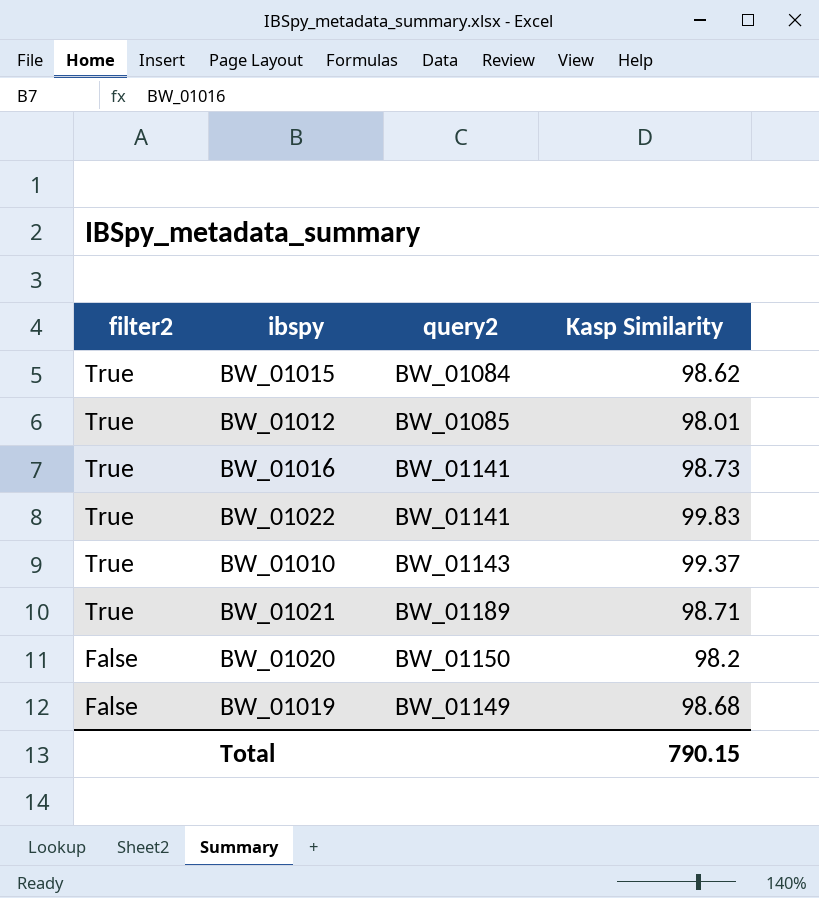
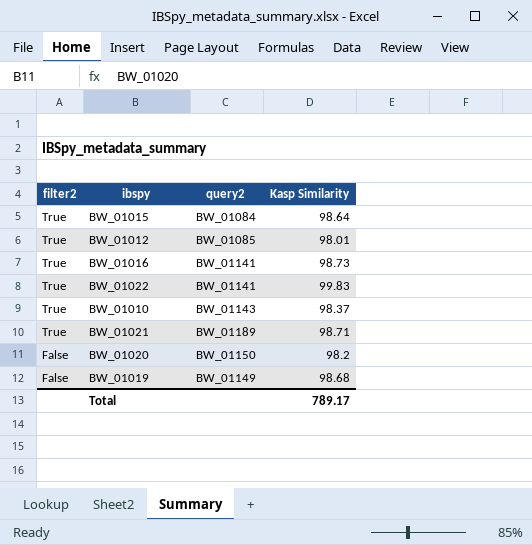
BW_01015 | Kasp Similarity: 98.62 -> 98.64
BW_01010 | Kasp Similarity: 99.37 -> 98.37
Total | Kasp Similarity: 790.15 -> 789.17

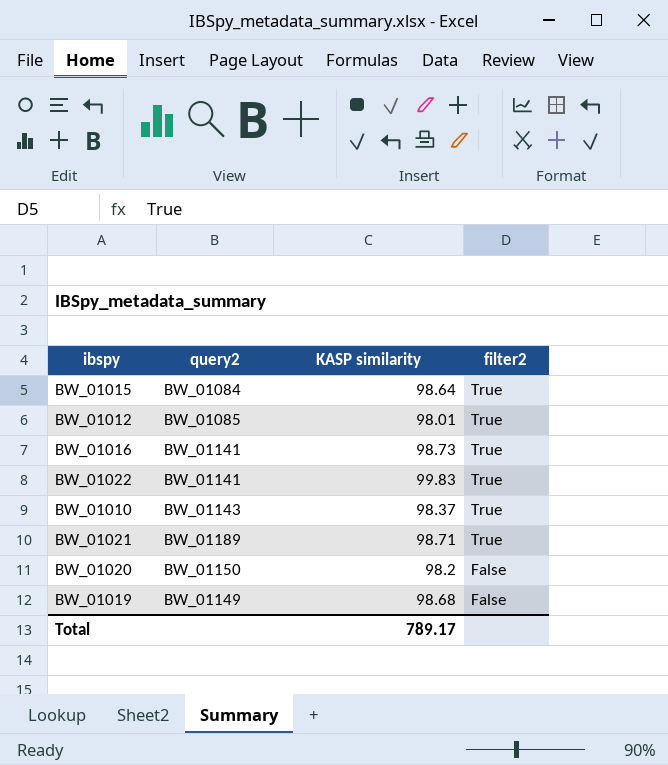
column name: Kasp Similarity -> KASP similarity
column filter2 | position: 1 -> 4

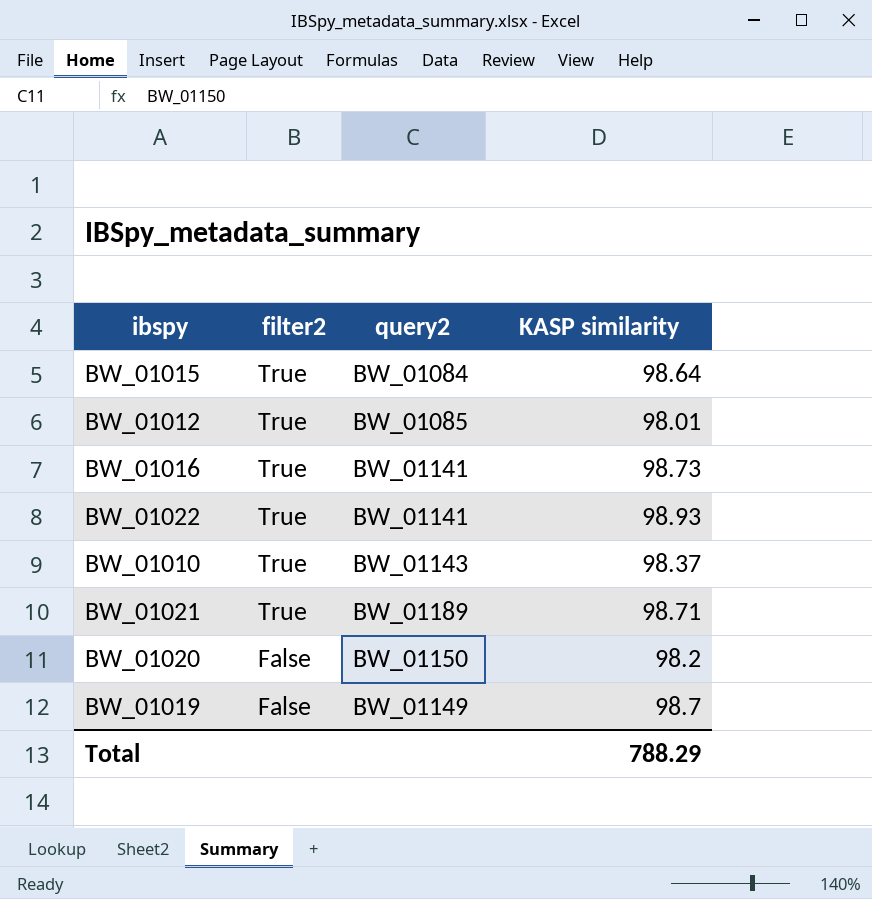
column filter2 | position: 4 -> 2
BW_01022 | KASP similarity: 99.83 -> 98.93
BW_01019 | KASP similarity: 98.68 -> 98.7
Total | KASP similarity: 789.17 -> 788.29

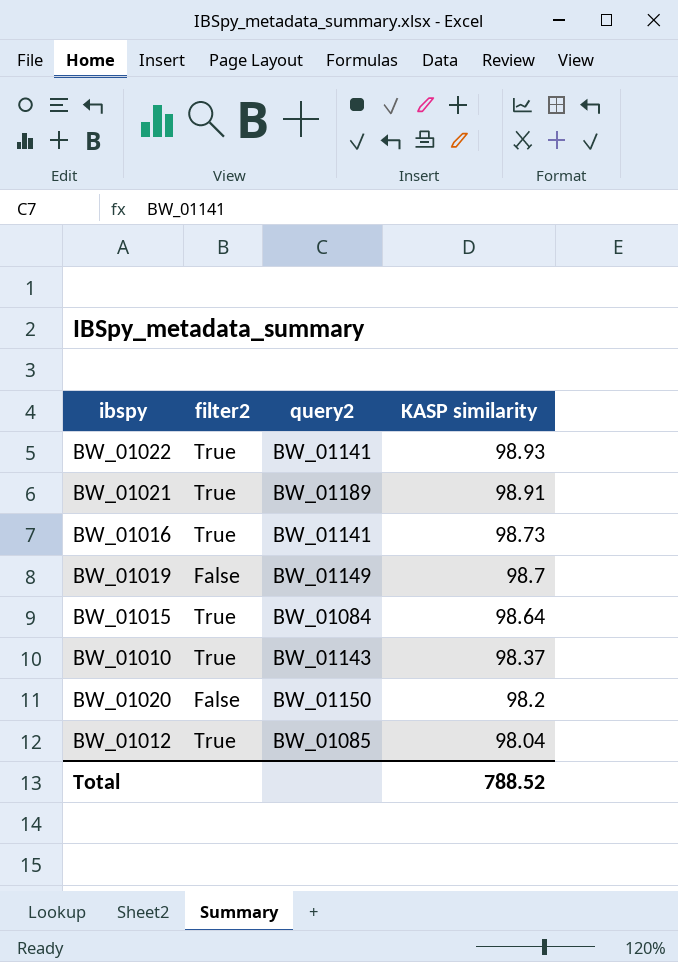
row order: filter2 descending -> KASP similarity descending
BW_01021 | KASP similarity: 98.71 -> 98.91
BW_01012 | KASP similarity: 98.01 -> 98.04
Total | KASP similarity: 788.29 -> 788.52

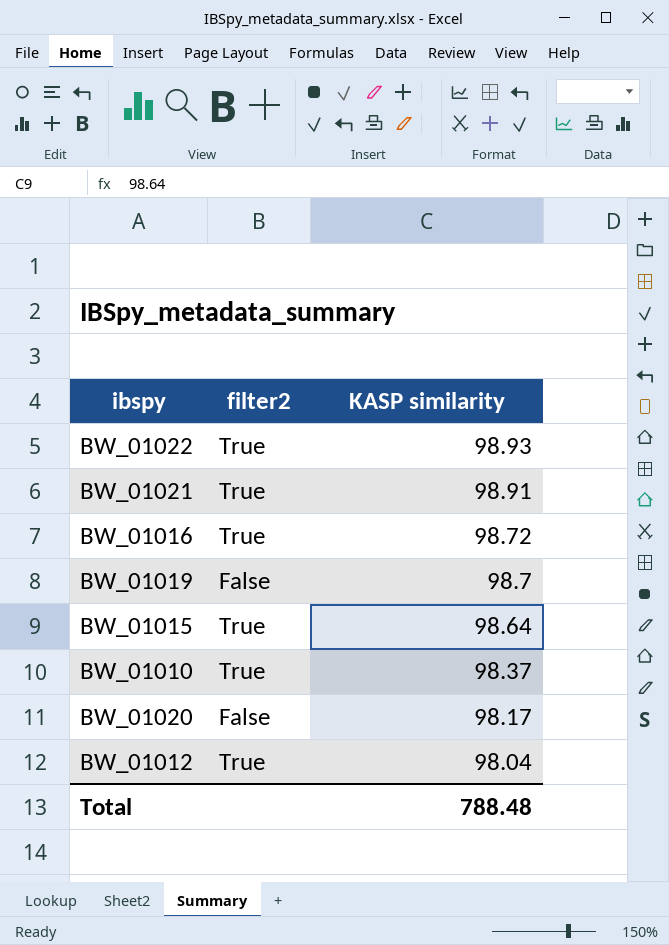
column query2 | position: 3 -> none
BW_01016 | KASP similarity: 98.73 -> 98.72
BW_01020 | KASP similarity: 98.2 -> 98.17
Total | KASP similarity: 788.52 -> 788.48

